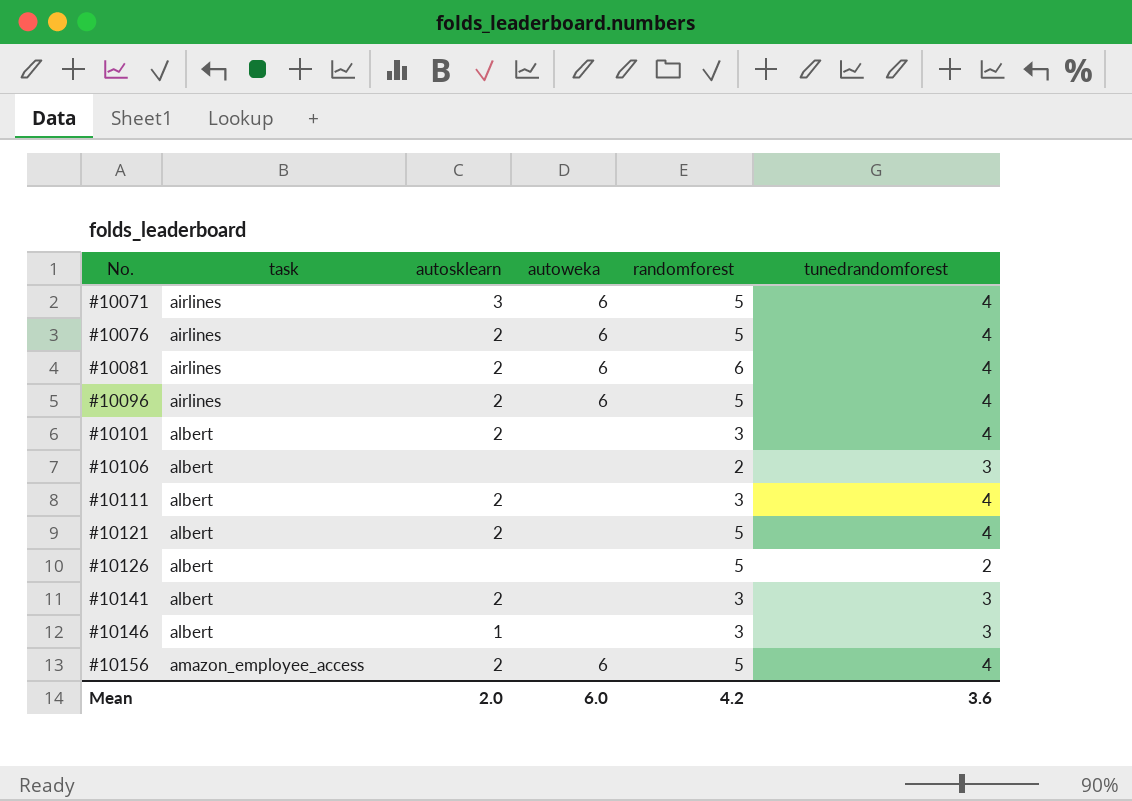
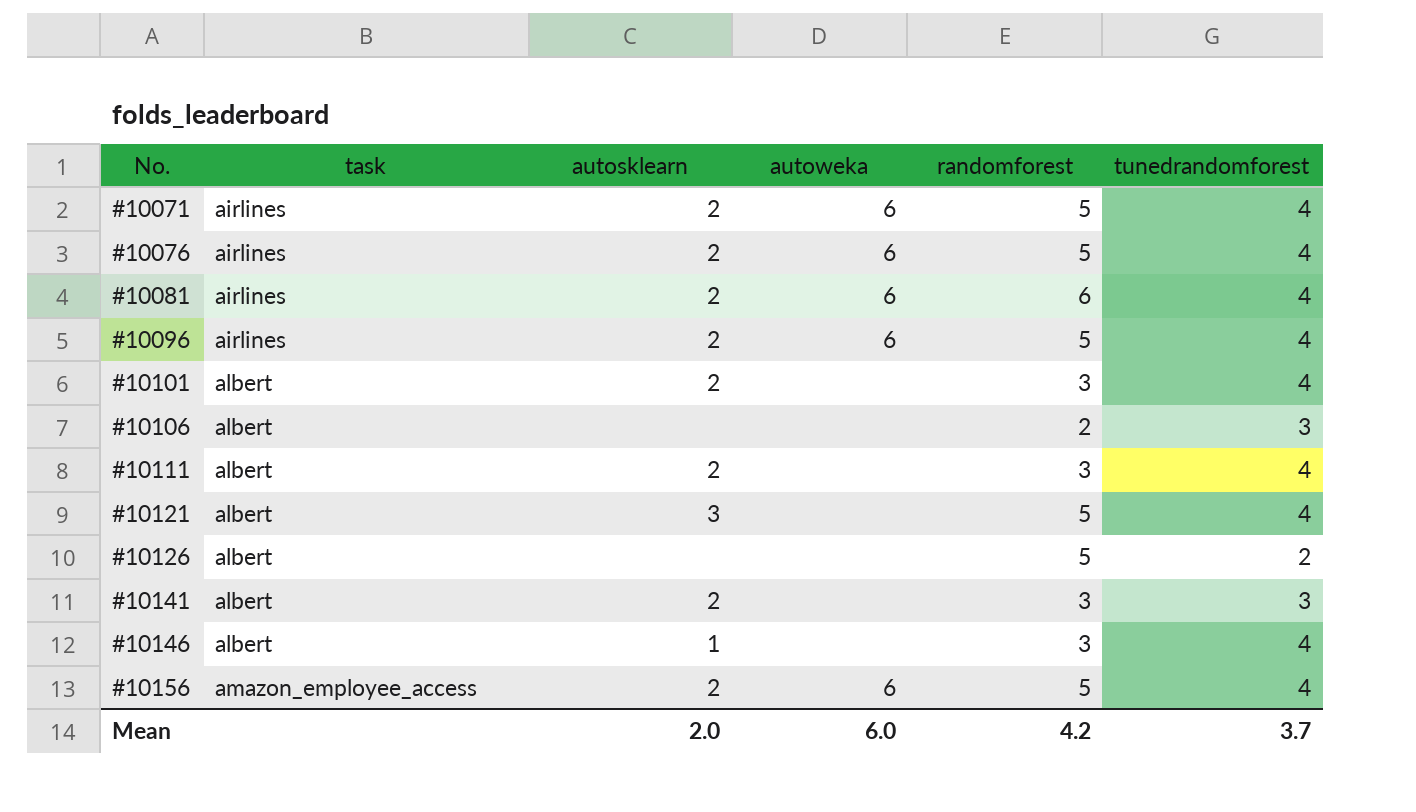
#10071 | autosklearn: 3 -> 2
#10121 | autosklearn: 2 -> 3
#10146 | tunedrandomforest: 3 -> 4
Mean | tunedrandomforest: 3.6 -> 3.7

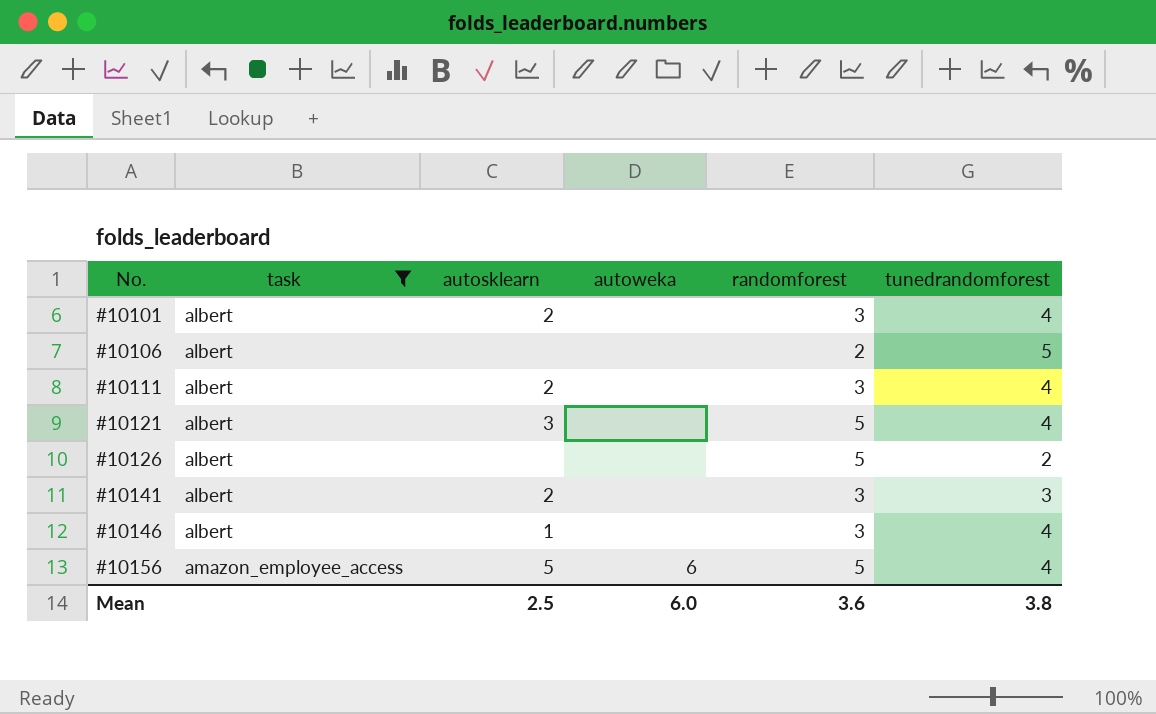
filter: none -> task != airlines
#10106 | tunedrandomforest: 3 -> 5
#10156 | autosklearn: 2 -> 5
Mean | autosklearn: 2.0 -> 2.5
Mean | randomforest: 4.2 -> 3.6
Mean | tunedrandomforest: 3.7 -> 3.8

